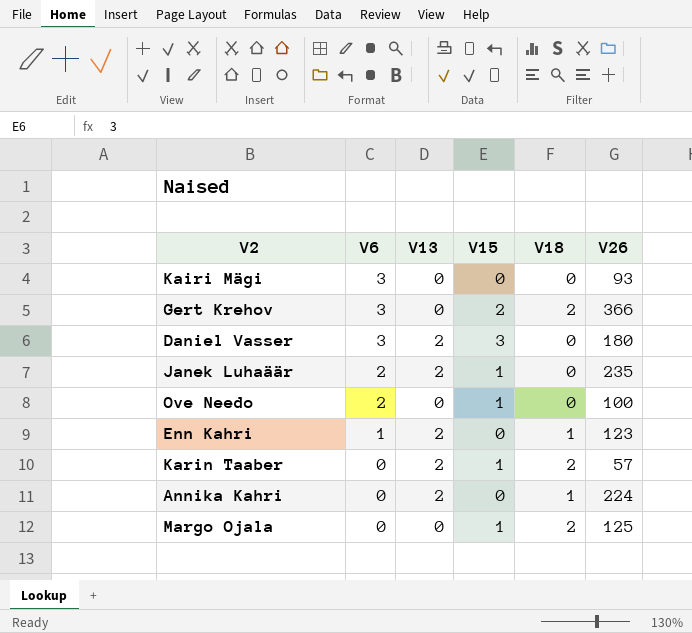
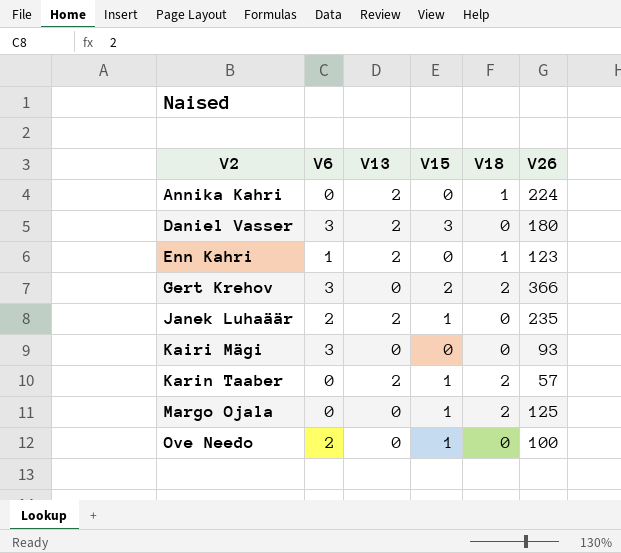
row order: V6 descending -> V2 ascending

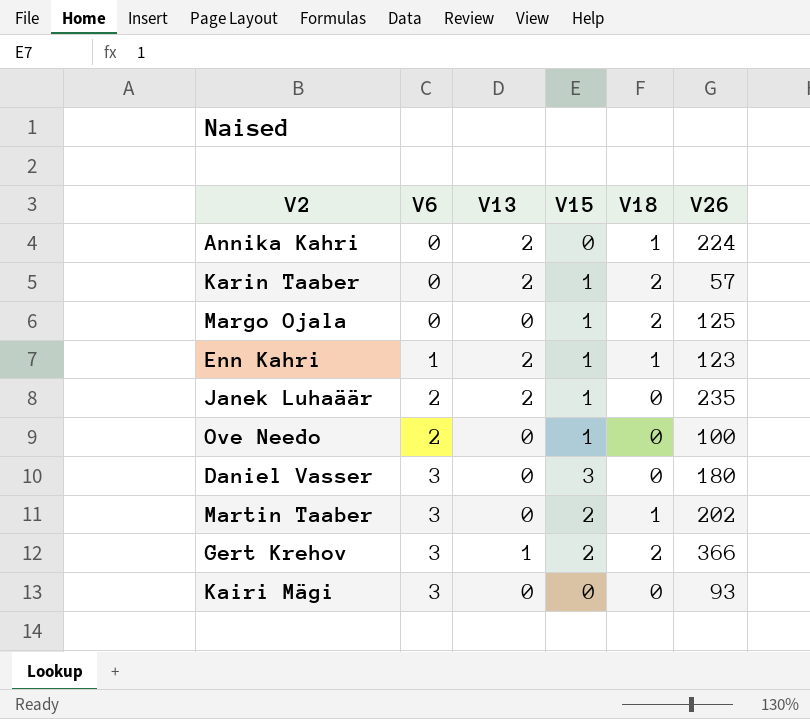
row order: V2 ascending -> V6 ascending
Enn Kahri | V15: 0 -> 1
Daniel Vasser | V13: 2 -> 0
row Martin Taaber: none -> 3 | 0 | 2 | 1 | 202
Gert Krehov | V13: 0 -> 1

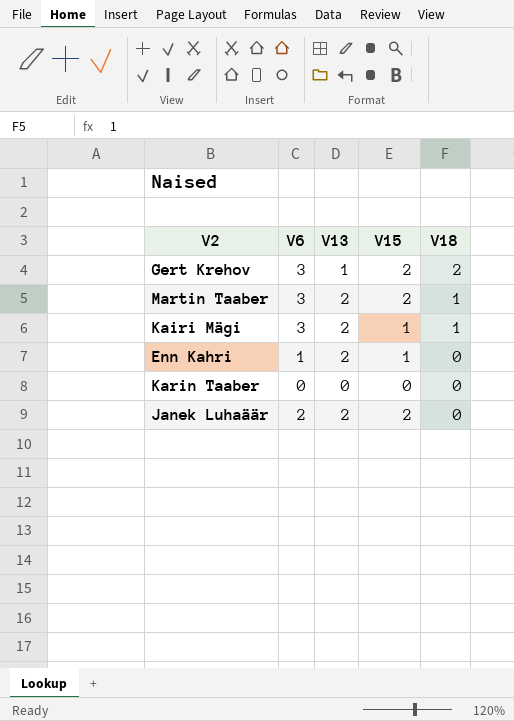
row order: V6 ascending -> V18 descending
column V26 | position: 6 -> none
row Annika Kahri: 0 | 2 | 0 | 1 | 224 -> none
row Margo Ojala: 0 | 0 | 1 | 2 | 125 -> none
row Ove Needo: 2 | 0 | 1 | 0 | 100 -> none
row Daniel Vasser: 3 | 0 | 3 | 0 | 180 -> none
Martin Taaber | V13: 0 -> 2
Kairi Mägi | V13: 0 -> 2
Kairi Mägi | V15: 0 -> 1
Kairi Mägi | V18: 0 -> 1
Enn Kahri | V18: 1 -> 0
Karin Taaber | V13: 2 -> 0
Karin Taaber | V15: 1 -> 0
Karin Taaber | V18: 2 -> 0
Janek Luhaäär | V15: 1 -> 2

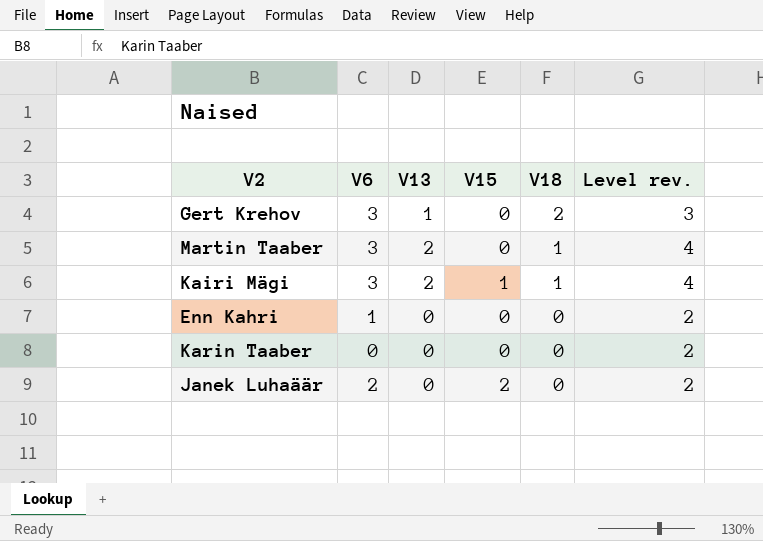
column Level rev. | formula: none -> [V13] + 2
Gert Krehov | V15: 2 -> 0
Martin Taaber | V15: 2 -> 0
Enn Kahri | V13: 2 -> 0
Enn Kahri | V15: 1 -> 0
Janek Luhaäär | V13: 2 -> 0

